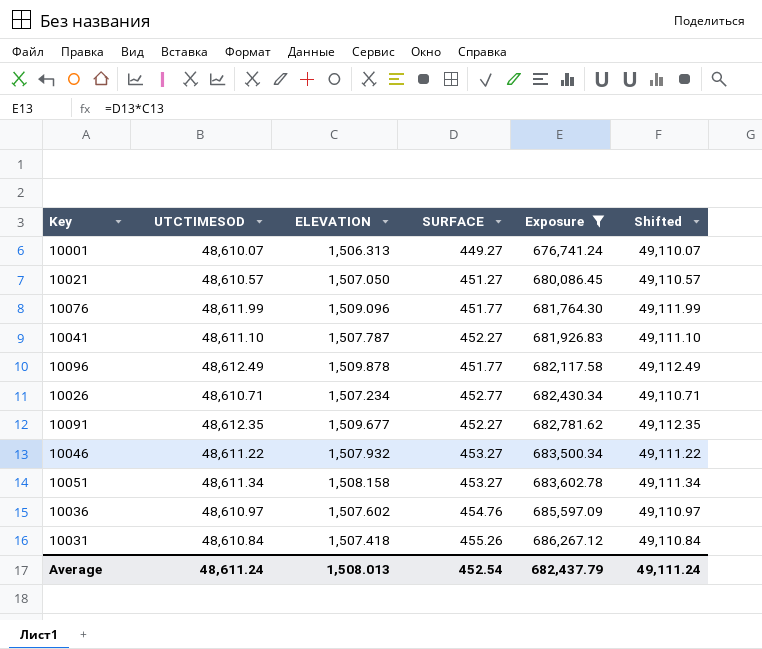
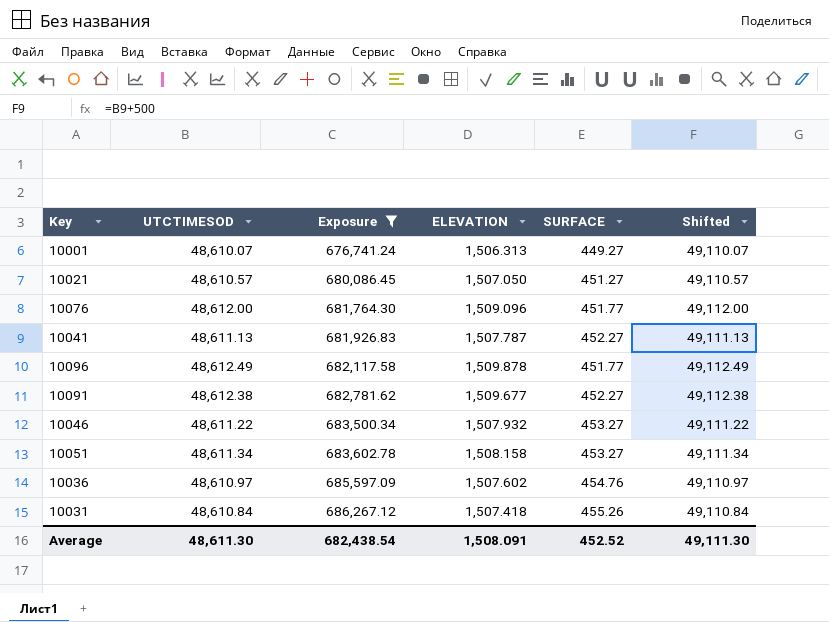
column Exposure | position: 5 -> 3
row 10026: 48,610.71 | 1,507.234 | 452.77 | 682,430.34 | 49,110.71 -> none
10076 | UTCTIMESOD: 48,611.99 -> 48,612.00
10076 | Shifted: 49,111.99 -> 49,112.00
10041 | UTCTIMESOD: 48,611.10 -> 48,611.13
10041 | Shifted: 49,111.10 -> 49,111.13
10091 | UTCTIMESOD: 48,612.35 -> 48,612.38
10091 | Shifted: 49,112.35 -> 49,112.38
Average | UTCTIMESOD: 48,611.24 -> 48,611.30
Average | Exposure: 682,437.79 -> 682,438.54
Average | ELEVATION: 1,508.013 -> 1,508.091
Average | SURFACE: 452.54 -> 452.52
Average | Shifted: 49,111.24 -> 49,111.30

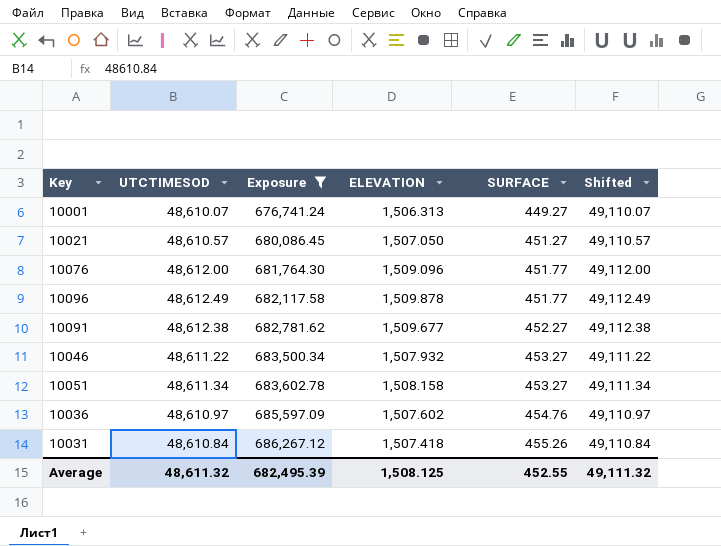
row 10041: 48,611.13 | 681,926.83 | 1,507.787 | 452.27 | 49,111.13 -> none
Average | UTCTIMESOD: 48,611.30 -> 48,611.32
Average | Exposure: 682,438.54 -> 682,495.39
Average | ELEVATION: 1,508.091 -> 1,508.125
Average | SURFACE: 452.52 -> 452.55
Average | Shifted: 49,111.30 -> 49,111.32

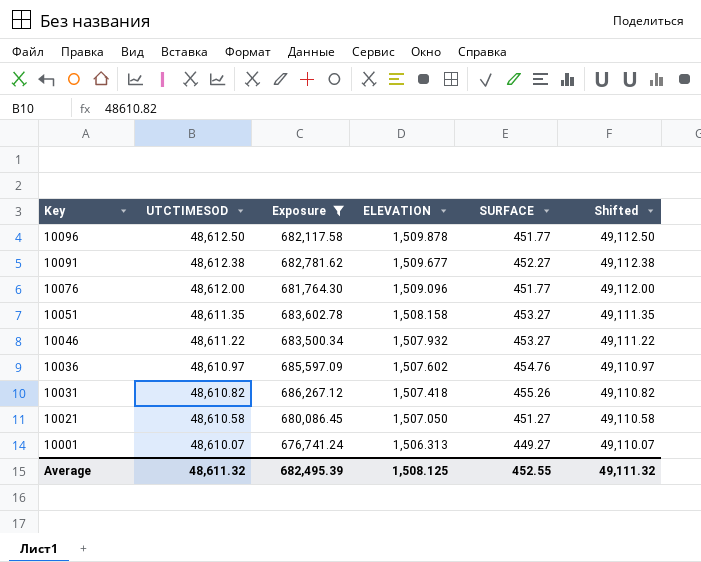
row order: Exposure ascending -> Key descending
10096 | UTCTIMESOD: 48,612.49 -> 48,612.50
10096 | Shifted: 49,112.49 -> 49,112.50
10051 | UTCTIMESOD: 48,611.34 -> 48,611.35
10051 | Shifted: 49,111.34 -> 49,111.35
10031 | UTCTIMESOD: 48,610.84 -> 48,610.82
10031 | Shifted: 49,110.84 -> 49,110.82
10021 | UTCTIMESOD: 48,610.57 -> 48,610.58
10021 | Shifted: 49,110.57 -> 49,110.58

